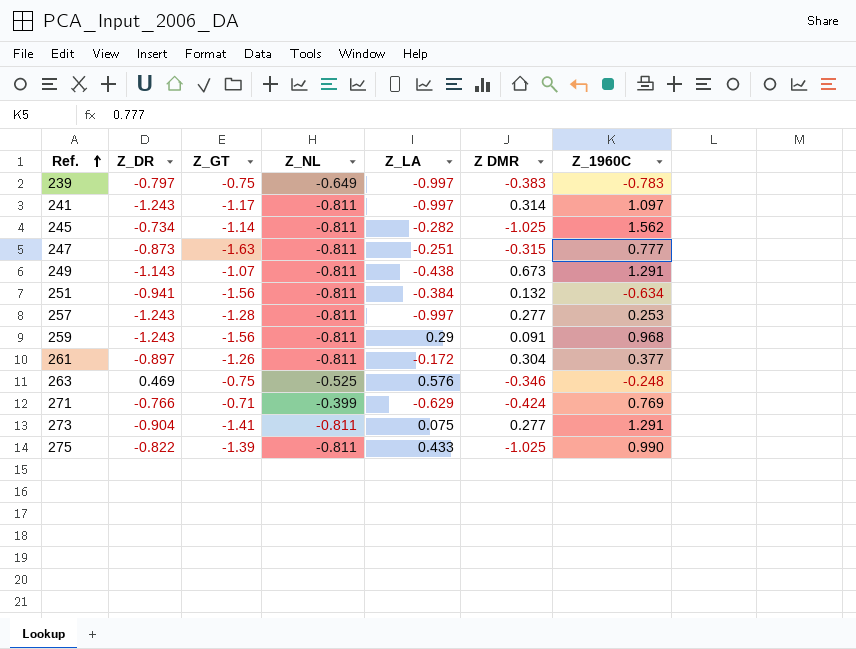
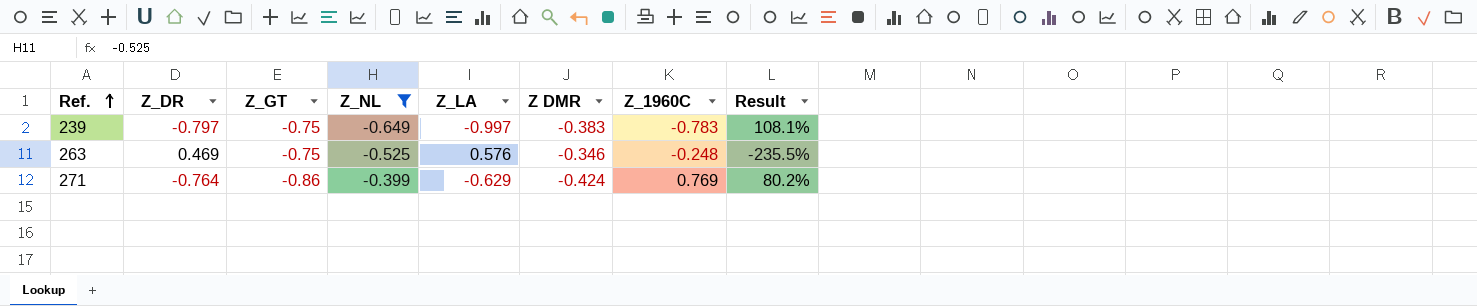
filter: none -> Z_NL != -0.811
column Result | formula: none -> ([Z_DR] - [Z DMR]) / [Z DMR]
271 | Z_DR: -0.766 -> -0.764
271 | Z_GT: -0.71 -> -0.86

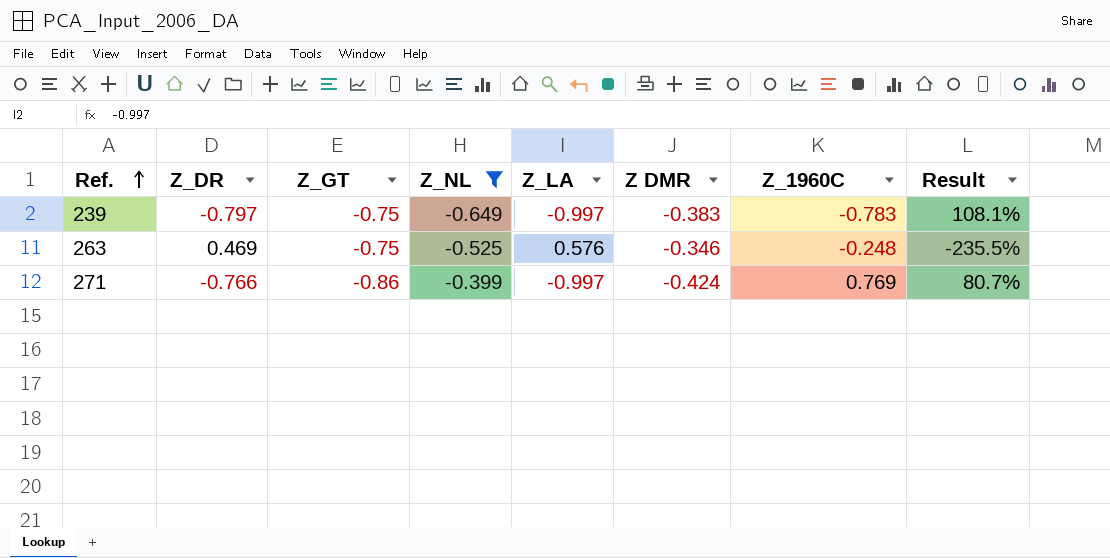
271 | Z_DR: -0.764 -> -0.766
271 | Z_LA: -0.629 -> -0.997
271 | Result: 80.2% -> 80.7%

